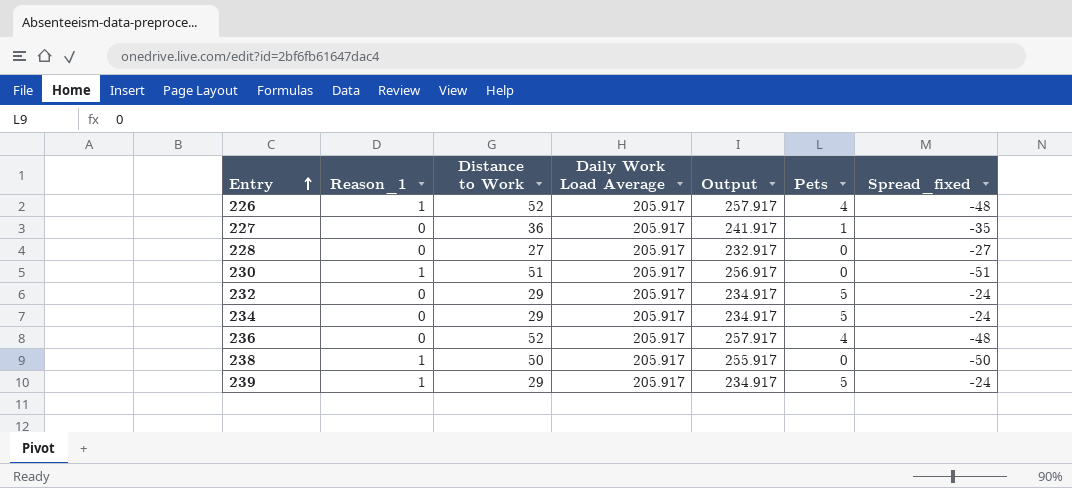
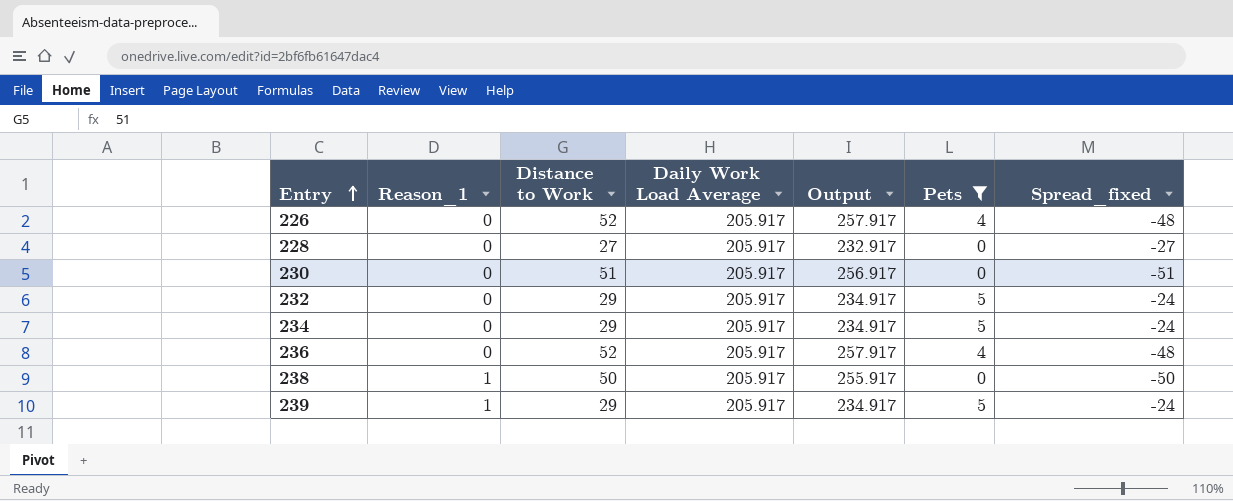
filter: none -> Pets != 1
226 | Reason_1: 1 -> 0
230 | Reason_1: 1 -> 0

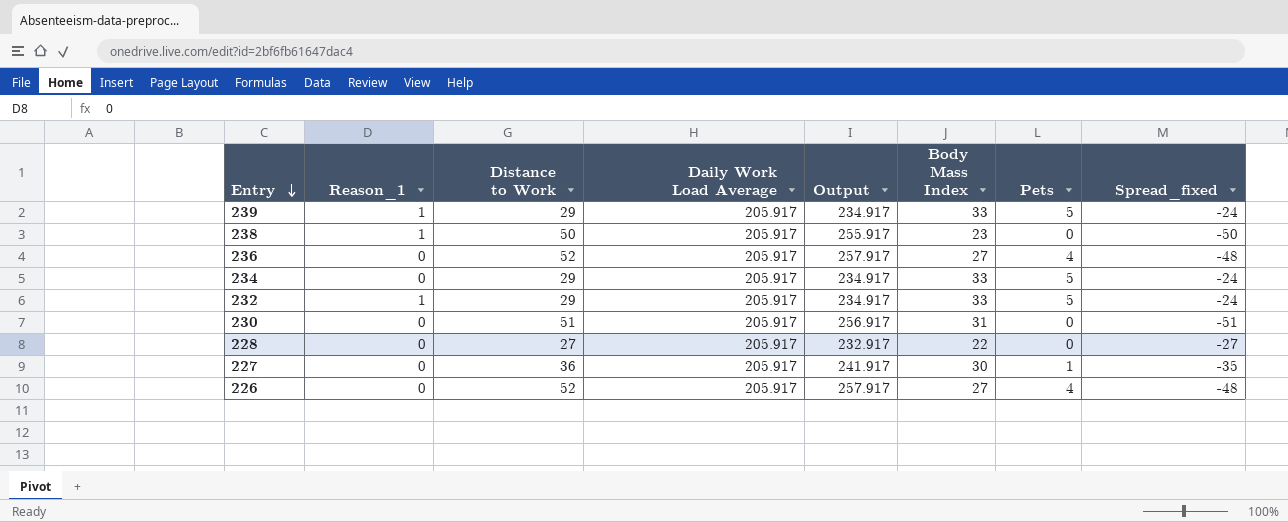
filter: Pets != 1 -> none
row order: Entry ascending -> Entry descending
column Body Mass Index | position: none -> 6
232 | Reason_1: 0 -> 1

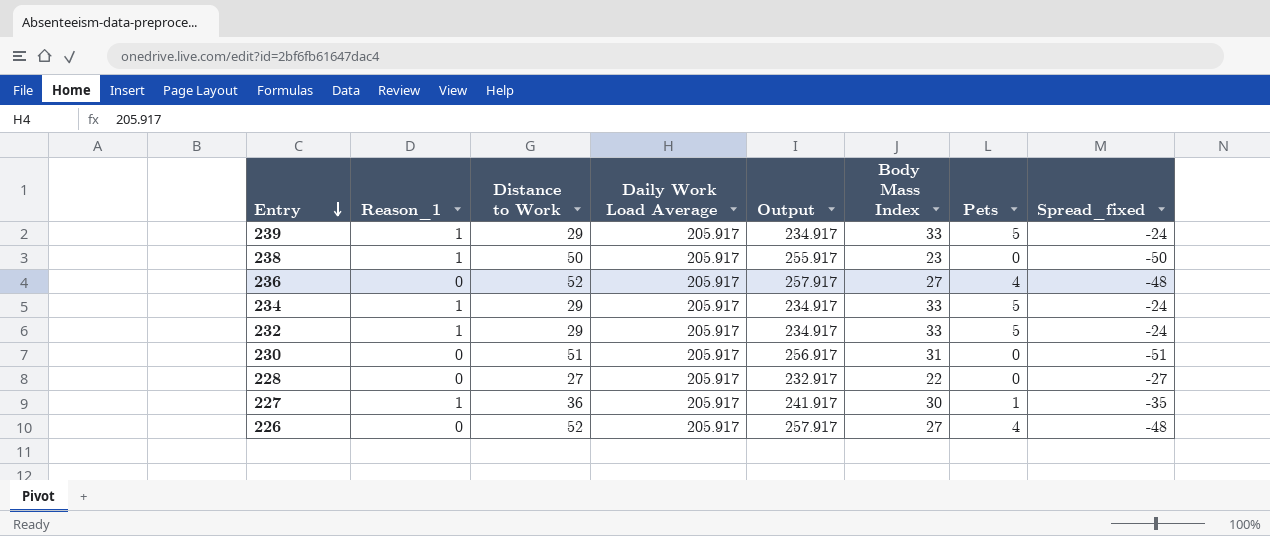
234 | Reason_1: 0 -> 1
227 | Reason_1: 0 -> 1

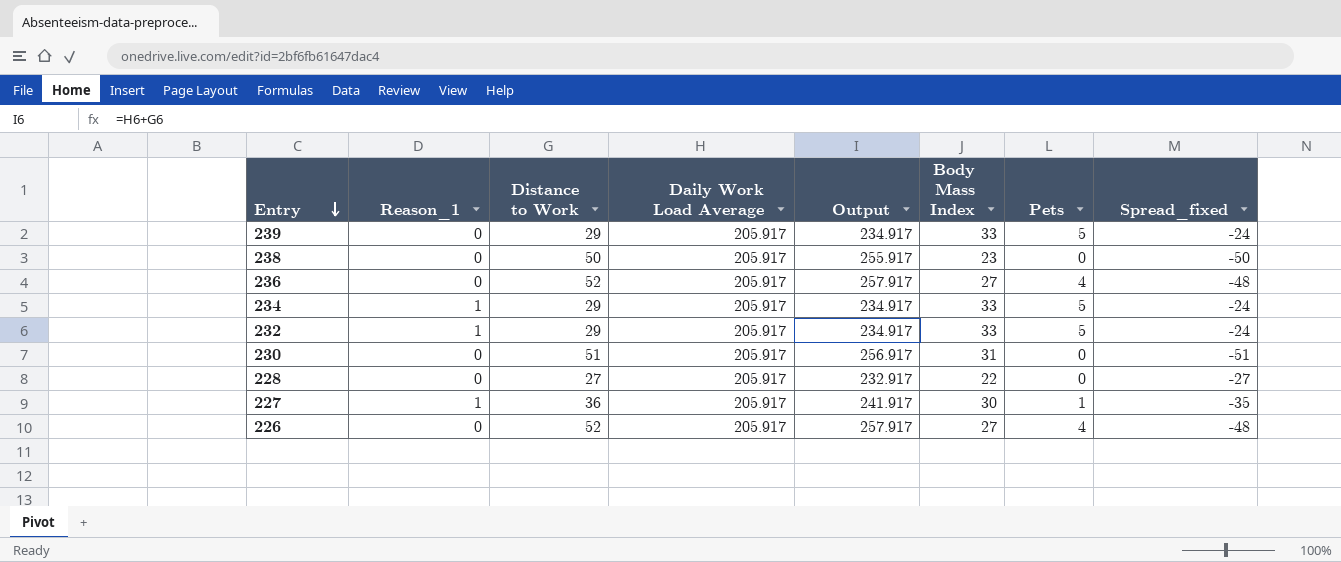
239 | Reason_1: 1 -> 0
238 | Reason_1: 1 -> 0

